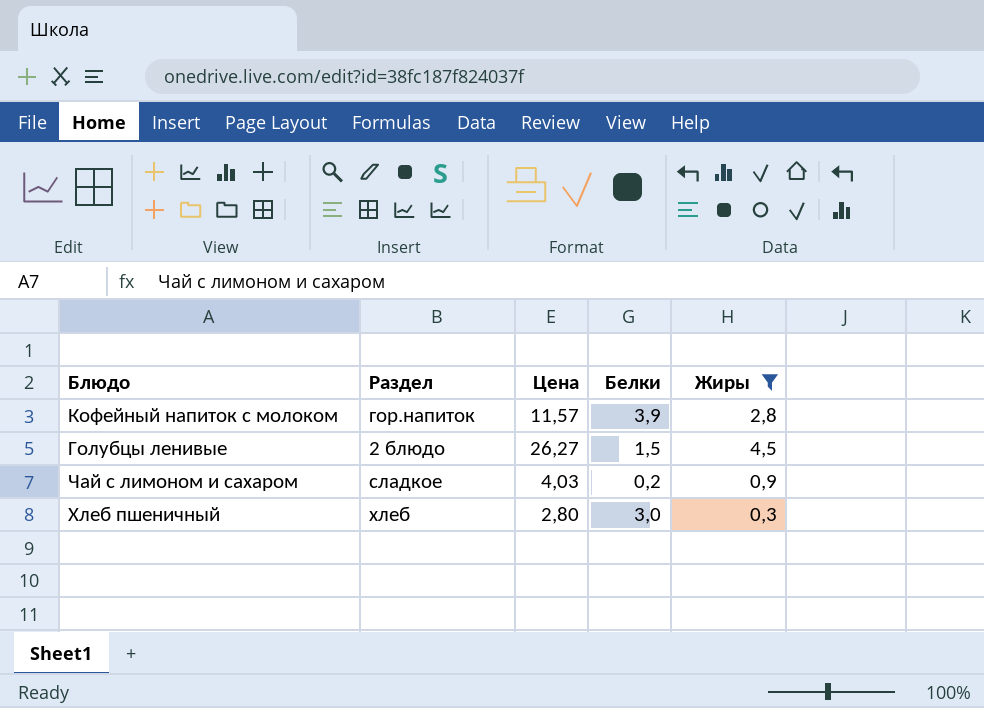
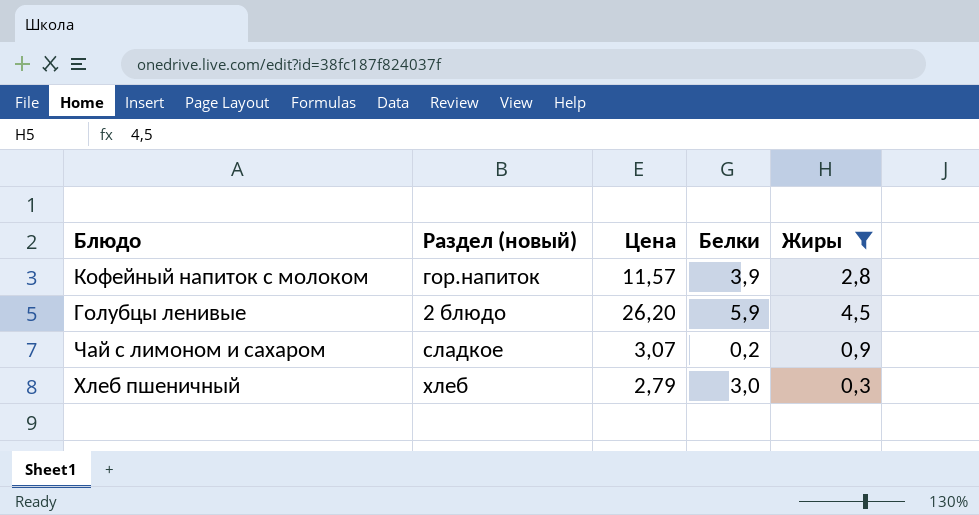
column name: Раздел -> Раздел (новый)
Голубцы ленивые | Цена: 26,27 -> 26,20
Голубцы ленивые | Белки: 1,5 -> 5,9
Чай с лимоном и сахаром | Цена: 4,03 -> 3,07
Хлеб пшеничный | Цена: 2,80 -> 2,79

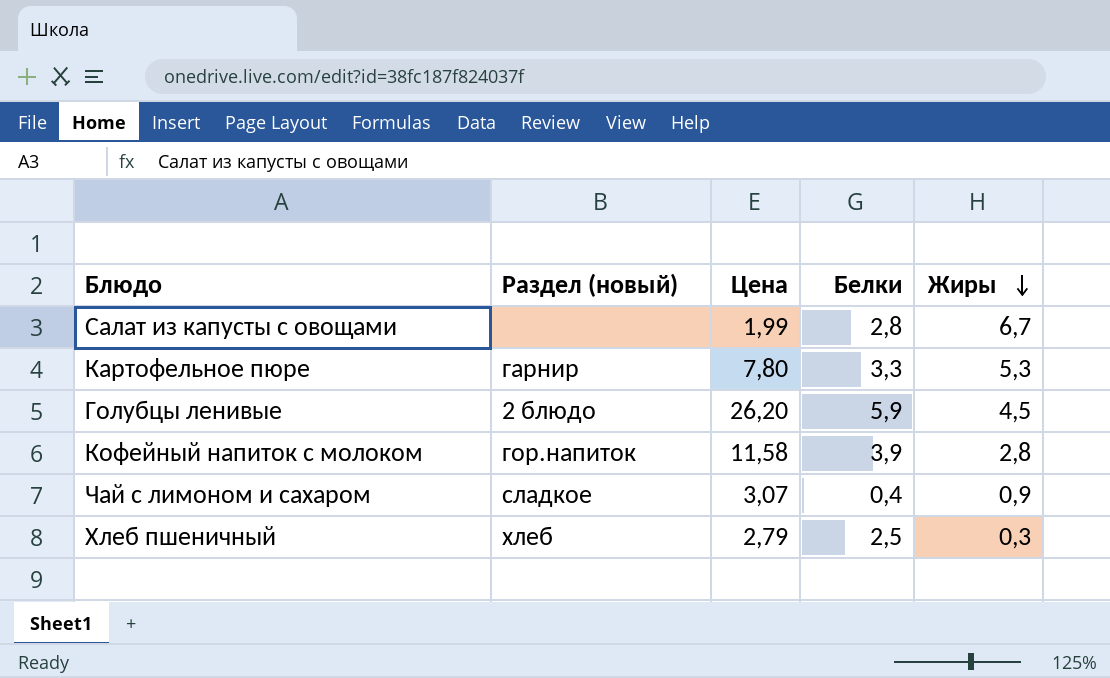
filter: Жиры <= 4,5 -> none
row order: none -> Жиры descending
Кофейный напиток с молоком | Цена: 11,57 -> 11,58
Чай с лимоном и сахаром | Белки: 0,2 -> 0,4
Хлеб пшеничный | Белки: 3,0 -> 2,5

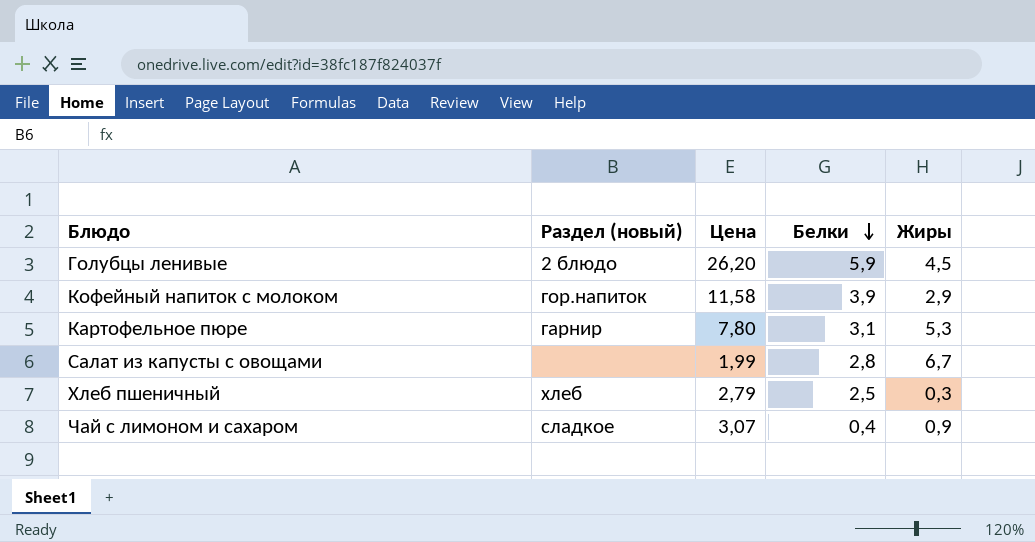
row order: Жиры descending -> Белки descending
Кофейный напиток с молоком | Жиры: 2,8 -> 2,9
Картофельное пюре | Белки: 3,3 -> 3,1

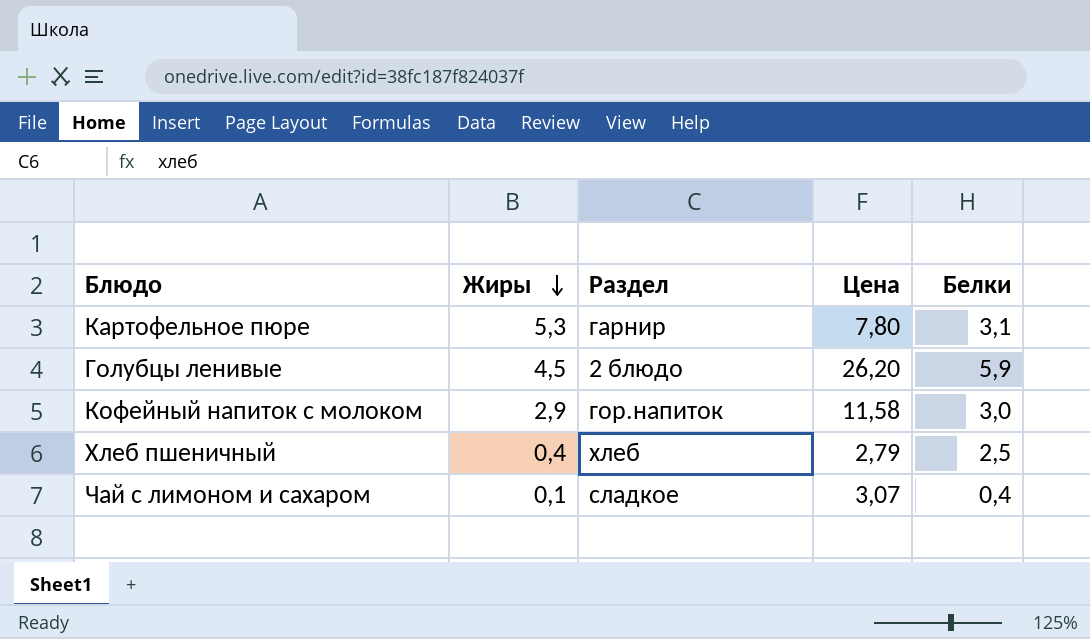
row order: Белки descending -> Жиры descending
column Жиры | position: 5 -> 2
column name: Раздел (новый) -> Раздел
row Салат из капусты с овощами: none | 1,99 | 2,8 | 6,7 -> none
Кофейный напиток с молоком | Белки: 3,9 -> 3,0
Хлеб пшеничный | Жиры: 0,3 -> 0,4
Чай с лимоном и сахаром | Жиры: 0,9 -> 0,1

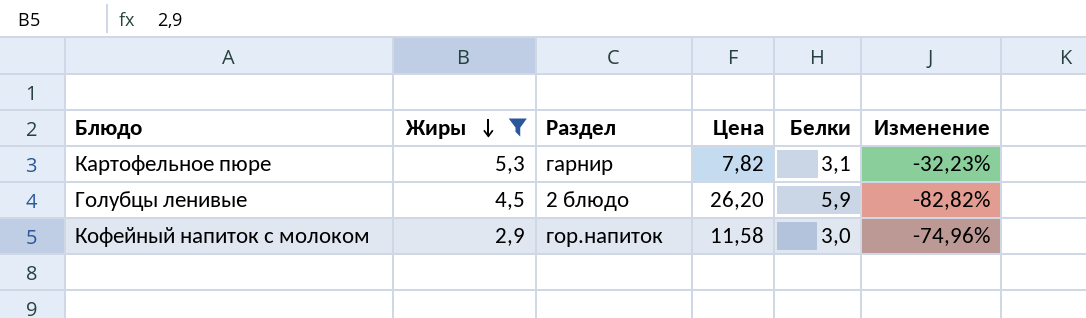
filter: none -> Жиры >= 2,9
column Изменение | formula: none -> ([Жиры] - [Цена]) / [Цена]
Картофельное пюре | Цена: 7,80 -> 7,82

